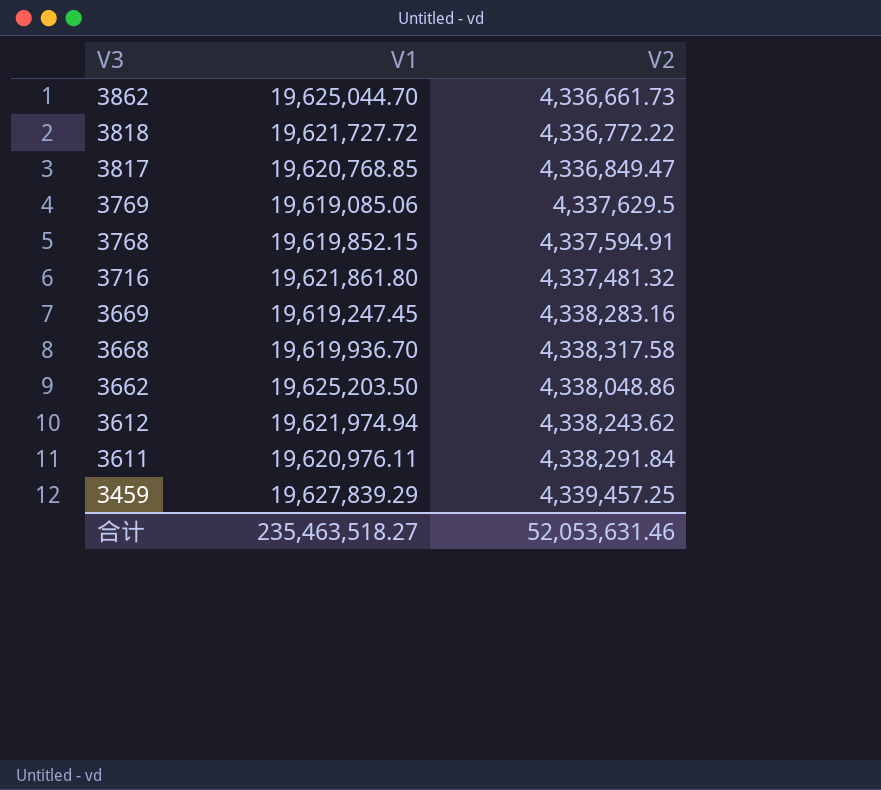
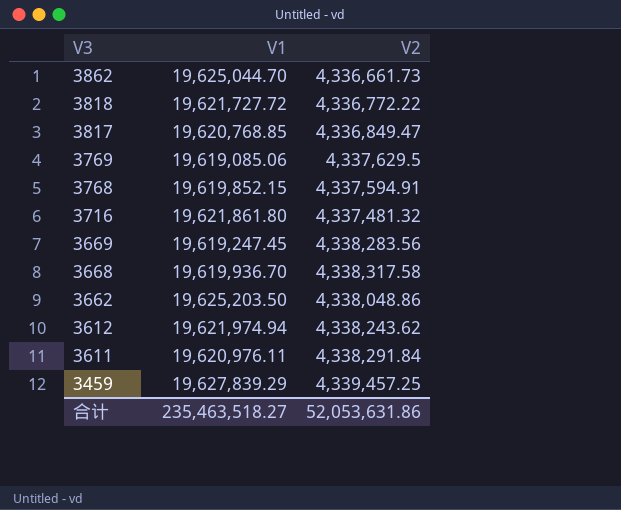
3669 | V2: 4,338,283.16 -> 4,338,283.56
合计 | V2: 52,053,631.46 -> 52,053,631.86

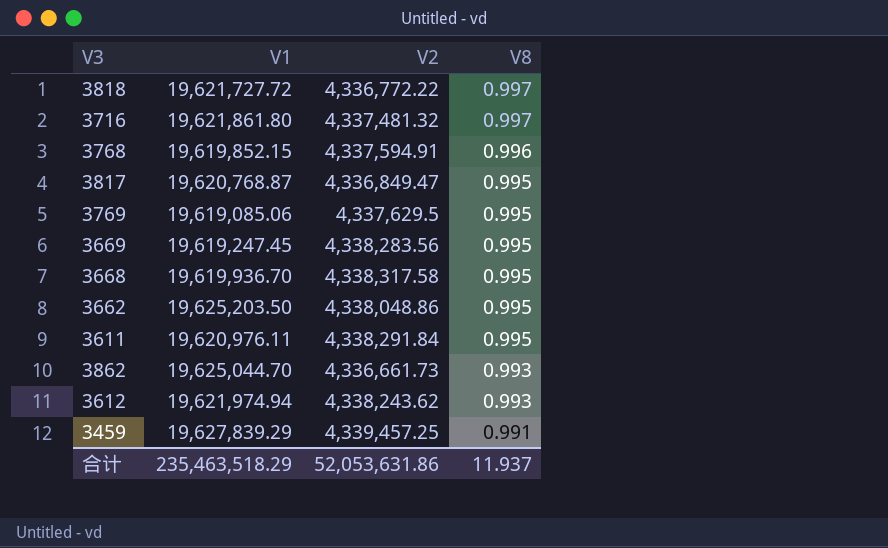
row order: V3 descending -> V8 descending
column V8 | position: none -> 4
3817 | V1: 19,620,768.85 -> 19,620,768.87
合计 | V1: 235,463,518.27 -> 235,463,518.29

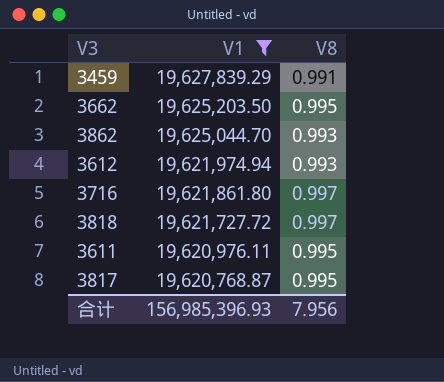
filter: none -> V1 >= 19,620,768.87
row order: V8 descending -> V1 descending
column V2 | position: 3 -> none
合计 | V1: 235,463,518.29 -> 156,985,396.93
合计 | V8: 11.937 -> 7.956

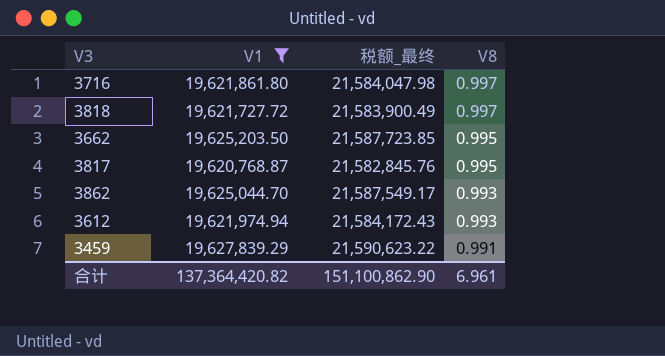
row order: V1 descending -> V8 descending
column 税额_最终 | formula: none -> [V1] * 1.1
row 3611: 19,620,976.11 | 0.995 -> none
合计 | V1: 156,985,396.93 -> 137,364,420.82
合计 | V8: 7.956 -> 6.961

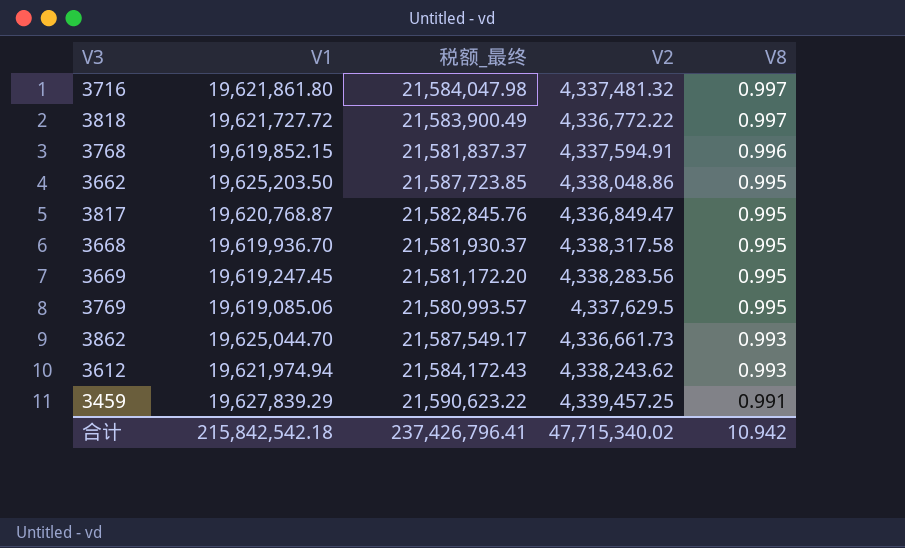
filter: V1 >= 19,620,768.87 -> none
column V2 | position: none -> 4
合计 | V1: 137,364,420.82 -> 215,842,542.18
合计 | 税额_最终: 151,100,862.90 -> 237,426,796.41
合计 | V8: 6.961 -> 10.942

